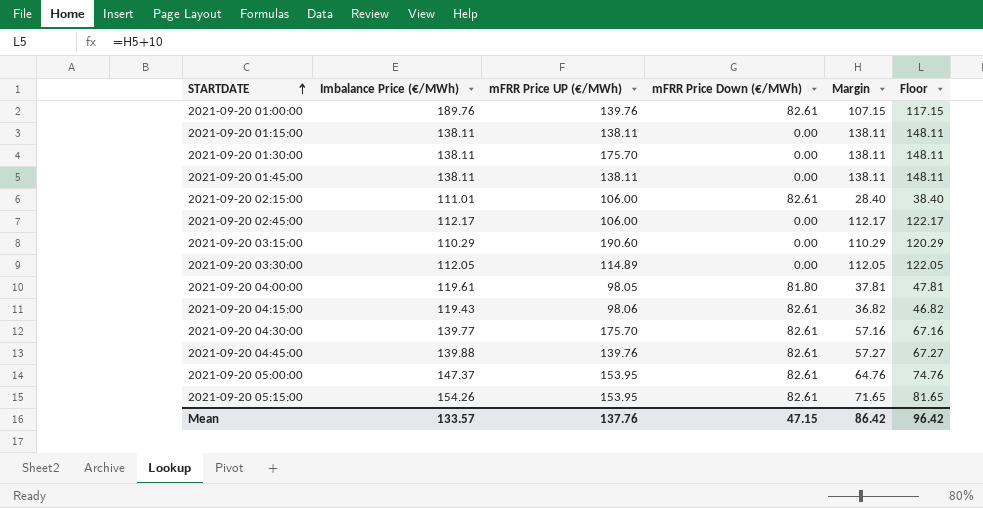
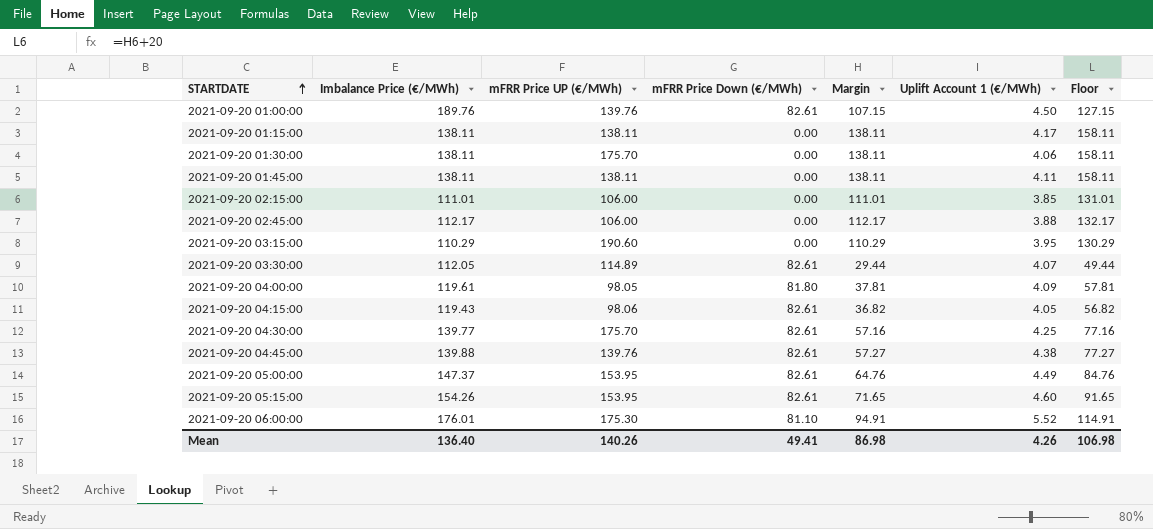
column Uplift Account 1 (€/MWh) | position: none -> 6
column Floor | formula: [Margin] + 10 -> [Margin] + 20
2021-09-20 02:15:00 | mFRR Price Down (€/MWh): 82.61 -> 0.00
2021-09-20 02:15:00 | Margin: 28.40 -> 111.01
2021-09-20 03:30:00 | mFRR Price Down (€/MWh): 0.00 -> 82.61
2021-09-20 03:30:00 | Margin: 112.05 -> 29.44
row 2021-09-20 06:00:00: none -> 176.01 | 175.30 | 81.10 | 94.91 | 5.52 | 114.91
Mean | Imbalance Price (€/MWh): 133.57 -> 136.40
Mean | mFRR Price UP (€/MWh): 137.76 -> 140.26
Mean | mFRR Price Down (€/MWh): 47.15 -> 49.41
Mean | Margin: 86.42 -> 86.98
Mean | Floor: 96.42 -> 106.98

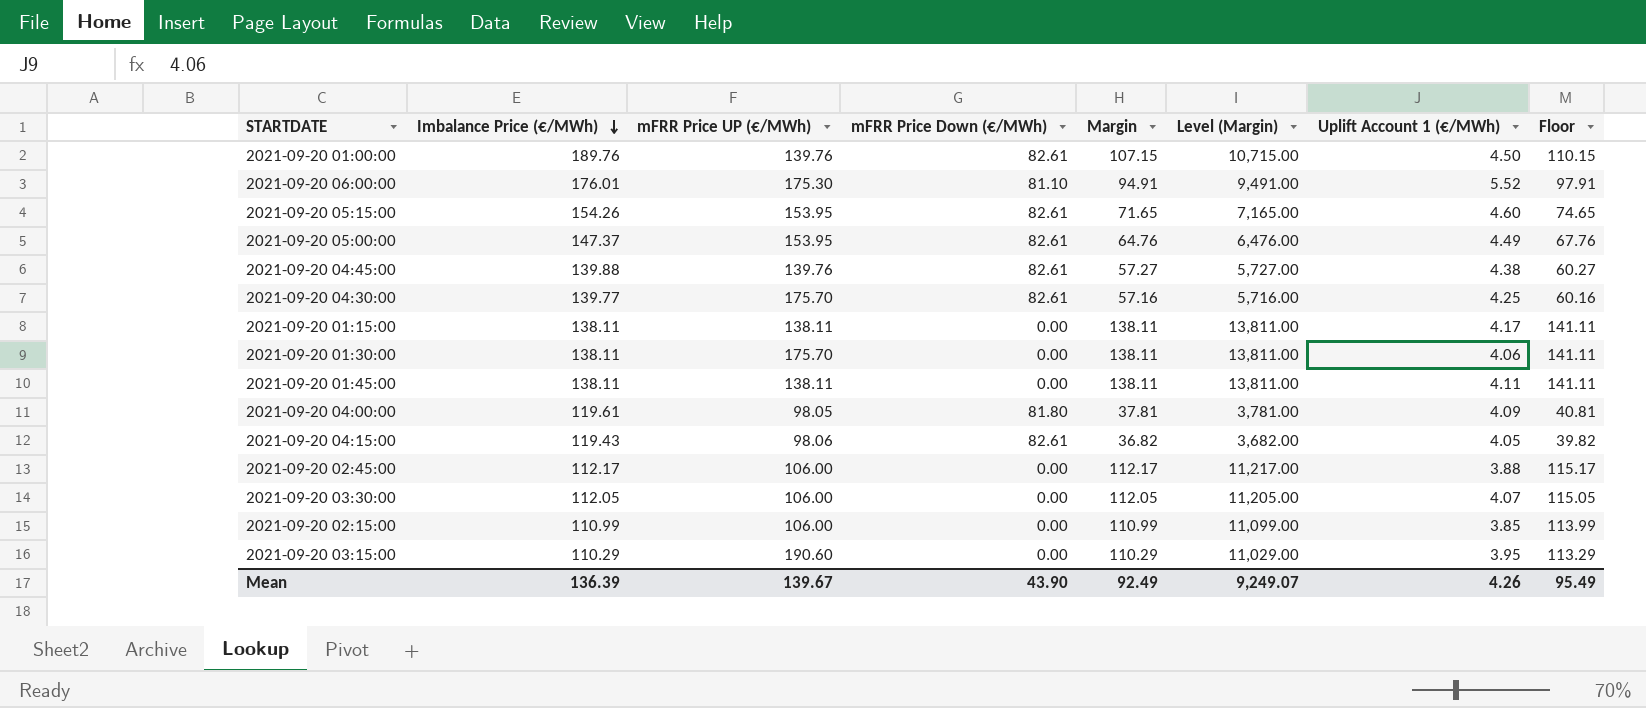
row order: STARTDATE ascending -> Imbalance Price (€/MWh) descending
column Level (Margin) | formula: none -> [Margin] * 100
column Floor | formula: [Margin] + 20 -> [Margin] + 3
2021-09-20 03:30:00 | mFRR Price UP (€/MWh): 114.89 -> 106.00
2021-09-20 03:30:00 | mFRR Price Down (€/MWh): 82.61 -> 0.00
2021-09-20 03:30:00 | Margin: 29.44 -> 112.05
2021-09-20 02:15:00 | Imbalance Price (€/MWh): 111.01 -> 110.99
2021-09-20 02:15:00 | Margin: 111.01 -> 110.99
Mean | Imbalance Price (€/MWh): 136.40 -> 136.39
Mean | mFRR Price UP (€/MWh): 140.26 -> 139.67
Mean | mFRR Price Down (€/MWh): 49.41 -> 43.90
Mean | Margin: 86.98 -> 92.49
Mean | Floor: 106.98 -> 95.49

